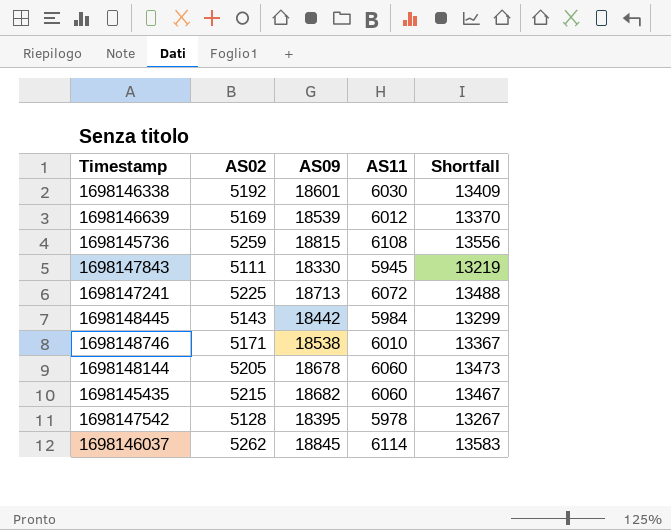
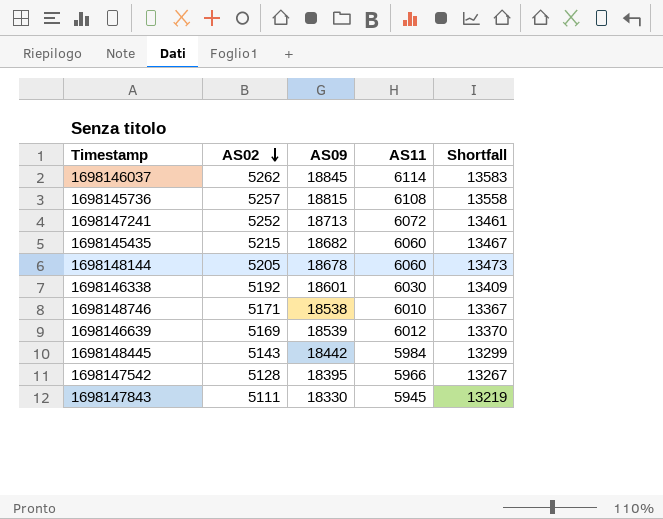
row order: none -> AS02 descending
1698145736 | AS02: 5259 -> 5257
1698145736 | Shortfall: 13556 -> 13558
1698147241 | AS02: 5225 -> 5252
1698147241 | Shortfall: 13488 -> 13461
1698147542 | AS11: 5978 -> 5966

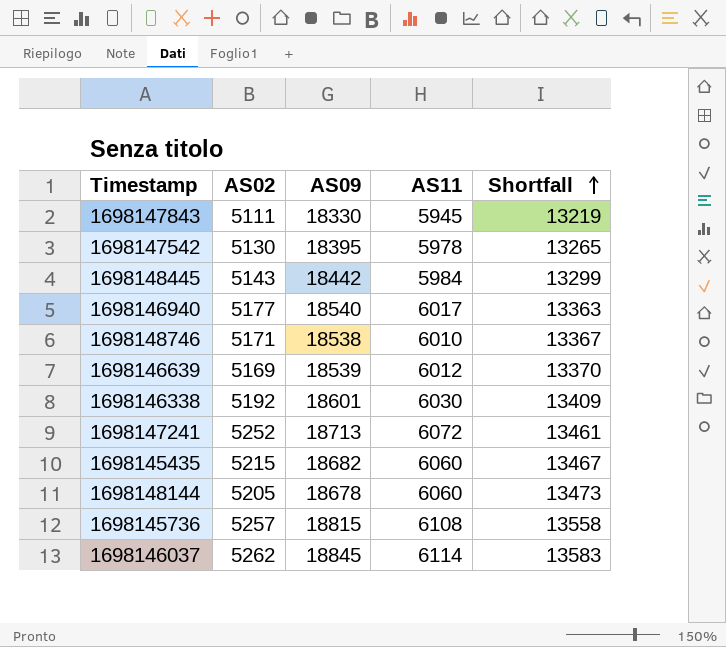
row order: AS02 descending -> Shortfall ascending
1698147542 | AS02: 5128 -> 5130
1698147542 | AS11: 5966 -> 5978
1698147542 | Shortfall: 13267 -> 13265
row 1698146940: none -> 5177 | 18540 | 6017 | 13363

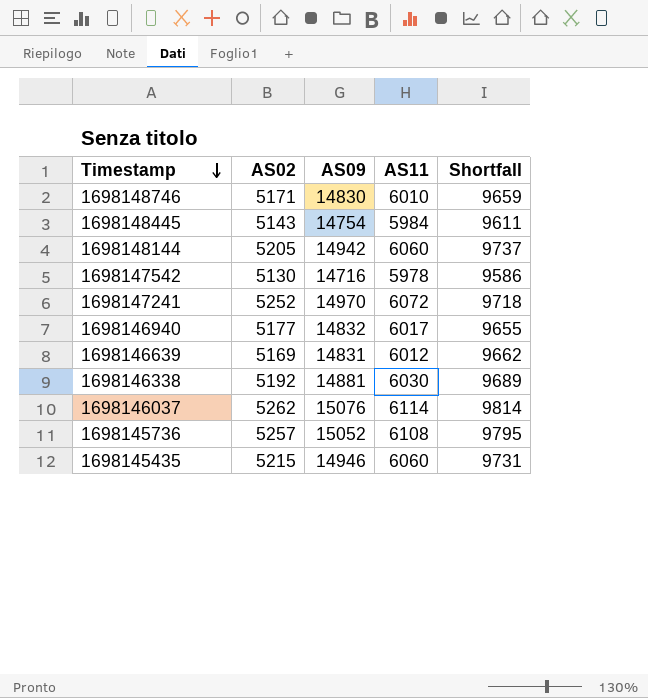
row order: Shortfall ascending -> Timestamp descending
row 1698147843: 5111 | 18330 | 5945 | 13219 -> none
1698148746 | AS09: 18538 -> 14830
1698148746 | Shortfall: 13367 -> 9659
1698148445 | AS09: 18442 -> 14754
1698148445 | Shortfall: 13299 -> 9611
1698148144 | AS09: 18678 -> 14942
1698148144 | Shortfall: 13473 -> 9737
1698147542 | AS09: 18395 -> 14716
1698147542 | Shortfall: 13265 -> 9586
1698147241 | AS09: 18713 -> 14970
1698147241 | Shortfall: 13461 -> 9718
1698146940 | AS09: 18540 -> 14832
1698146940 | Shortfall: 13363 -> 9655
1698146639 | AS09: 18539 -> 14831
1698146639 | Shortfall: 13370 -> 9662
1698146338 | AS09: 18601 -> 14881
1698146338 | Shortfall: 13409 -> 9689
1698146037 | AS09: 18845 -> 15076
1698146037 | Shortfall: 13583 -> 9814
1698145736 | AS09: 18815 -> 15052
1698145736 | Shortfall: 13558 -> 9795
1698145435 | AS09: 18682 -> 14946
1698145435 | Shortfall: 13467 -> 9731

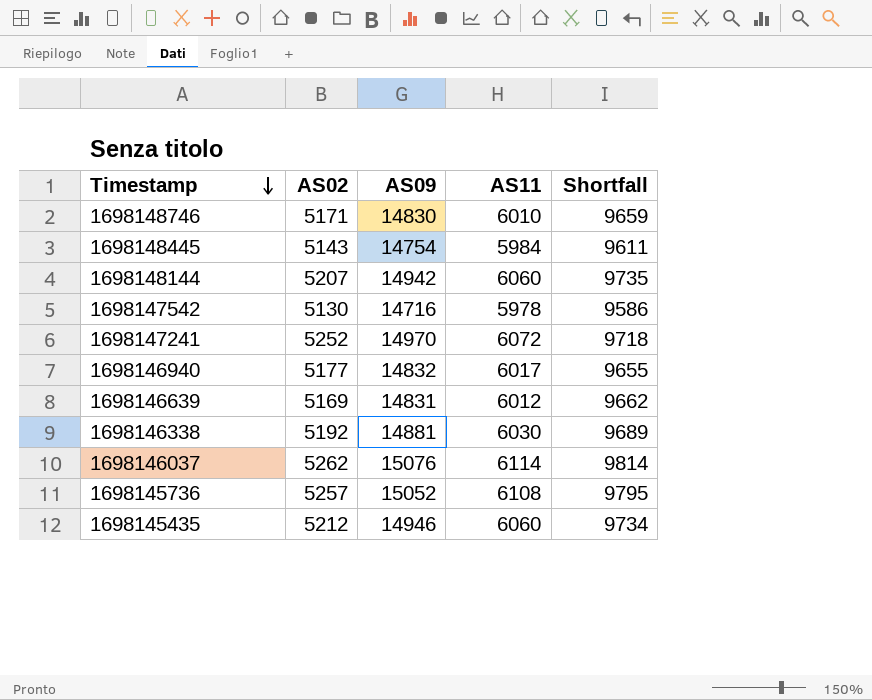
1698148144 | AS02: 5205 -> 5207
1698148144 | Shortfall: 9737 -> 9735
1698145435 | AS02: 5215 -> 5212
1698145435 | Shortfall: 9731 -> 9734

